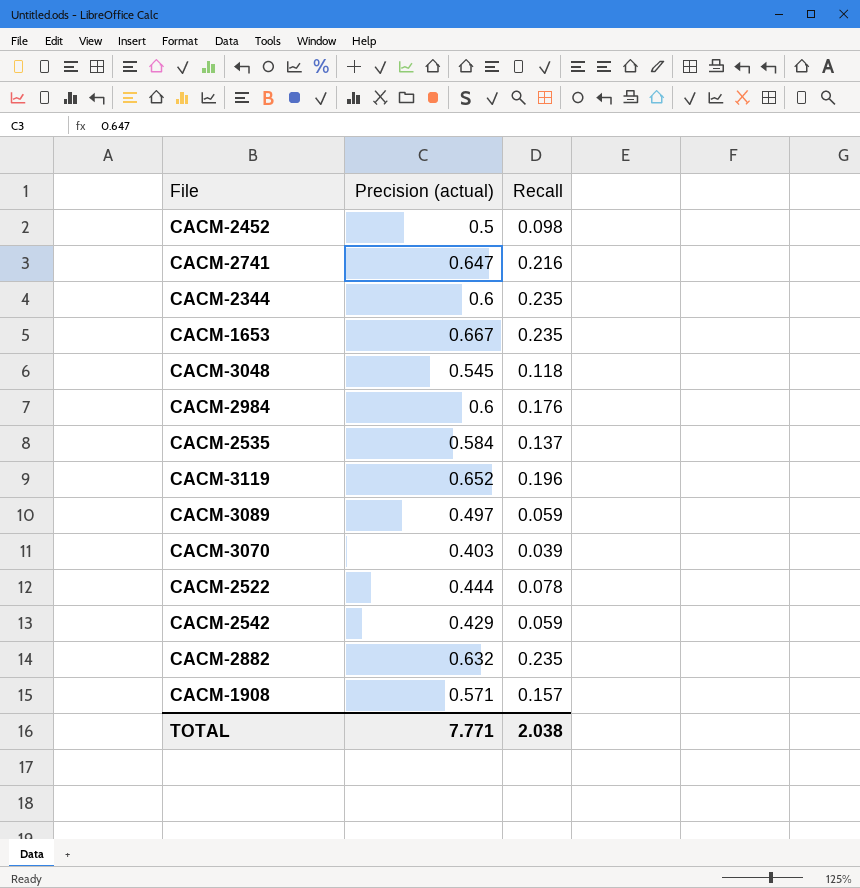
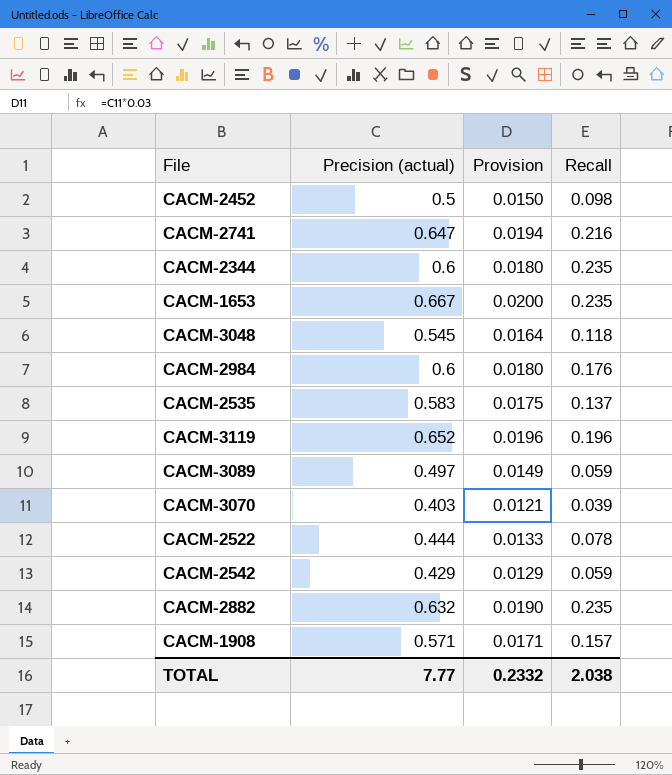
column Provision | formula: none -> [Precision (actual)] * 0.03
CACM-2535 | Precision (actual): 0.584 -> 0.583
TOTAL | Precision (actual): 7.771 -> 7.77

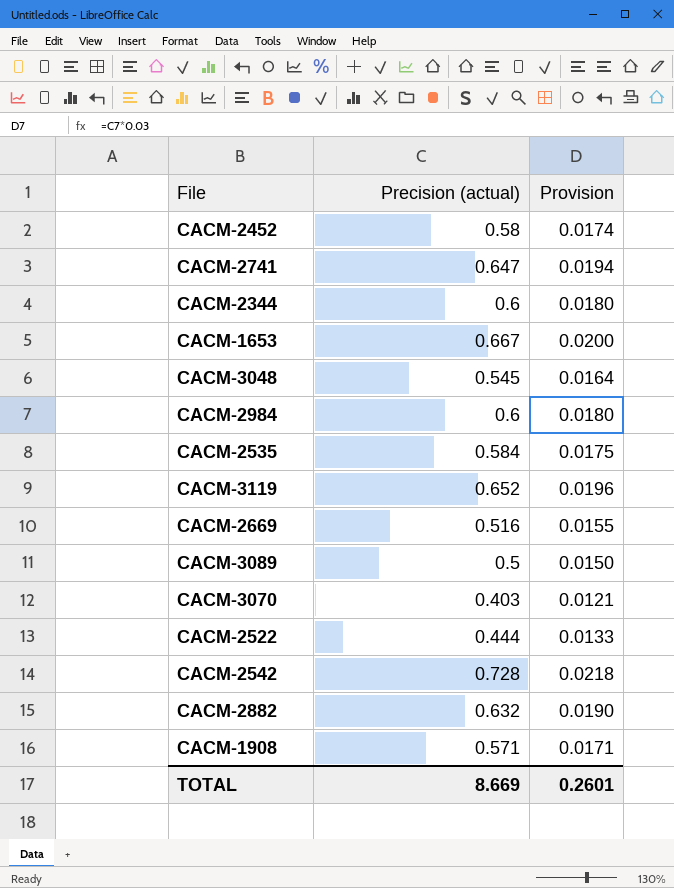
column Recall | position: 4 -> none
CACM-2452 | Precision (actual): 0.5 -> 0.58
CACM-2452 | Provision: 0.0150 -> 0.0174
CACM-2535 | Precision (actual): 0.583 -> 0.584
row CACM-2669: none -> 0.516 | 0.0155
CACM-3089 | Precision (actual): 0.497 -> 0.5
CACM-3089 | Provision: 0.0149 -> 0.0150
CACM-2542 | Precision (actual): 0.429 -> 0.728
CACM-2542 | Provision: 0.0129 -> 0.0218
TOTAL | Precision (actual): 7.77 -> 8.669
TOTAL | Provision: 0.2332 -> 0.2601

